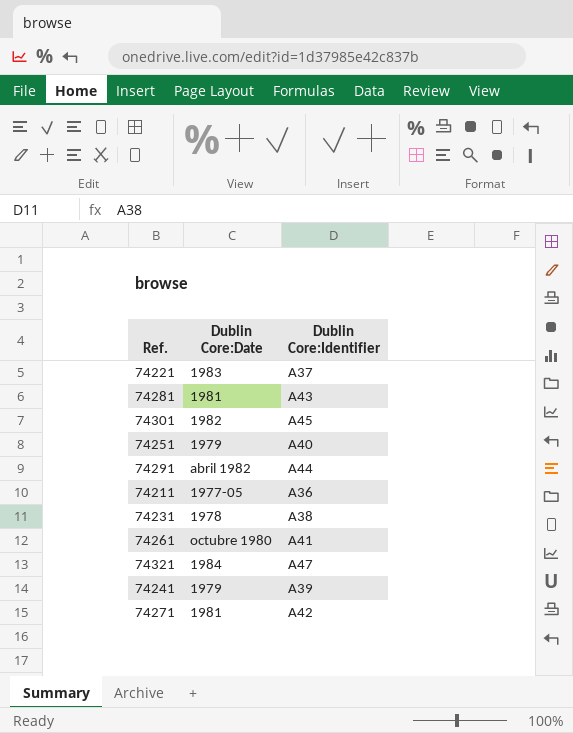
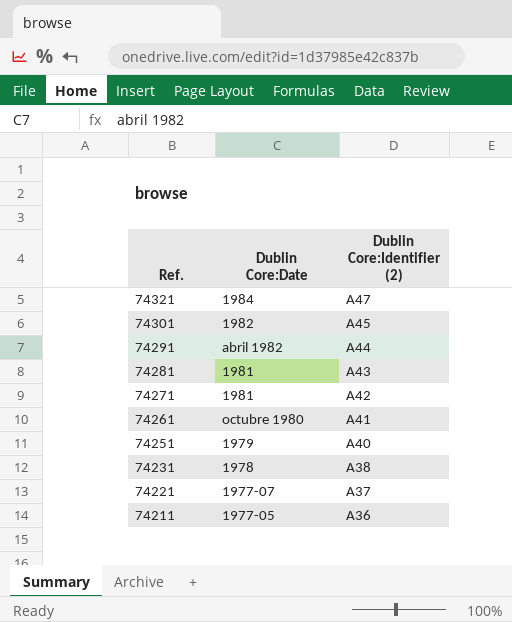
row order: none -> Ref. descending
column name: Dublin Core:Identifier -> Dublin Core:Identifier (2)
row 74241: 1979 | A39 -> none
74221 | Dublin Core:Date: 1983 -> 1977-07

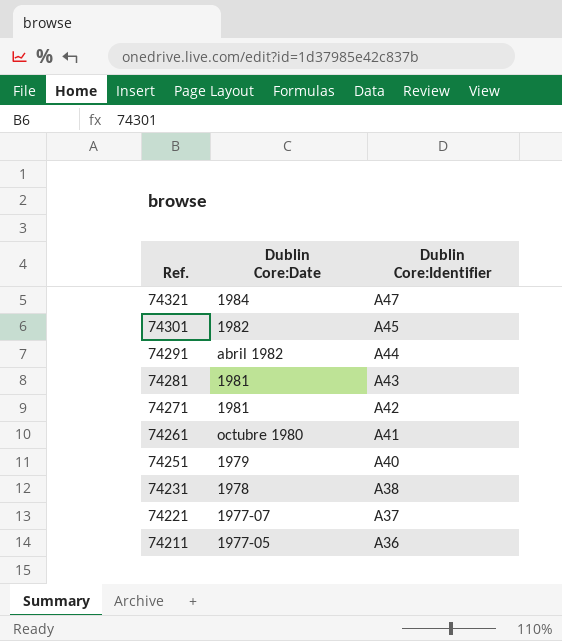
column name: Dublin Core:Identifier (2) -> Dublin Core:Identifier

